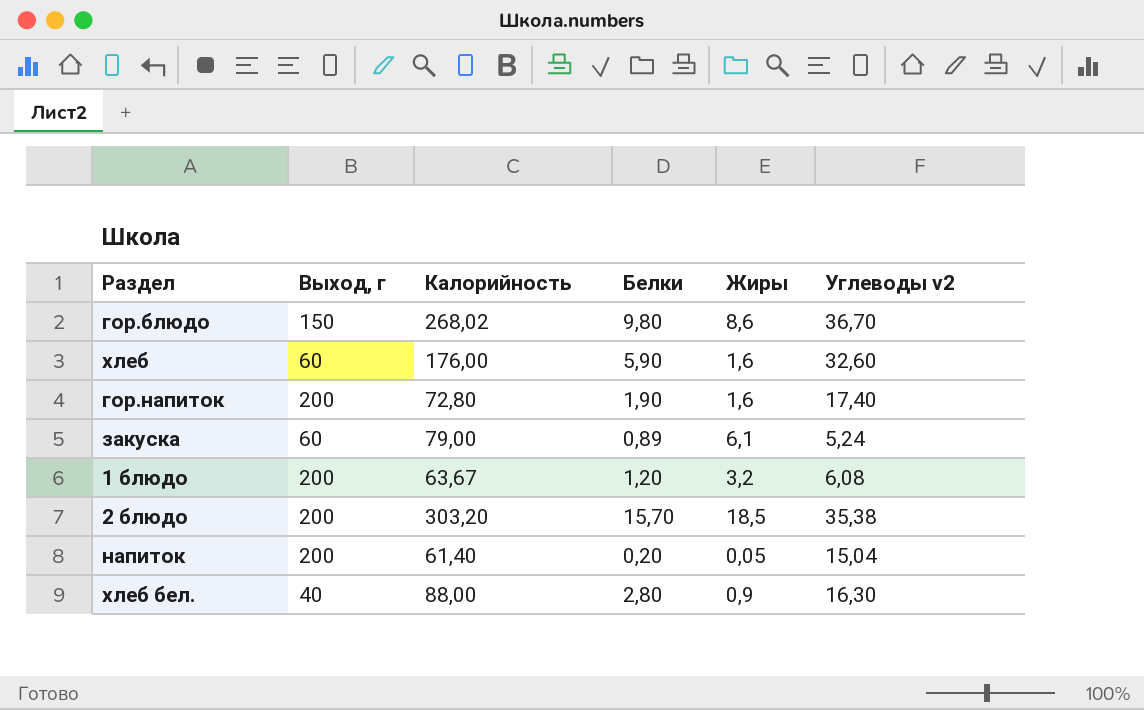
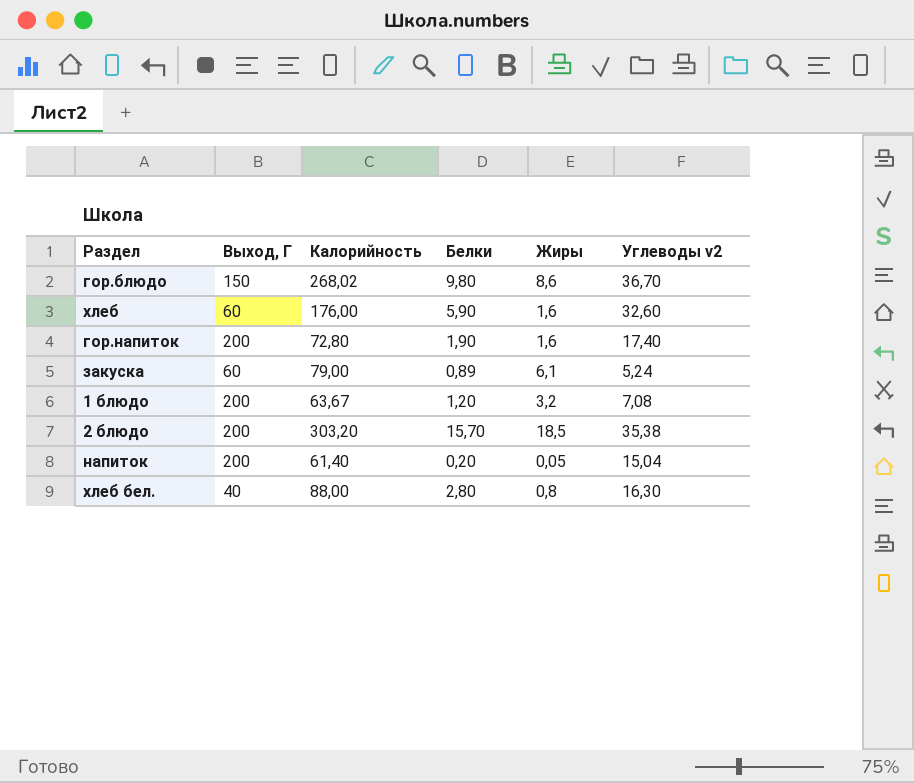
column name: Выход, г -> Выход, Г
1 блюдо | Углеводы v2: 6,08 -> 7,08
хлеб бел. | Жиры: 0,9 -> 0,8

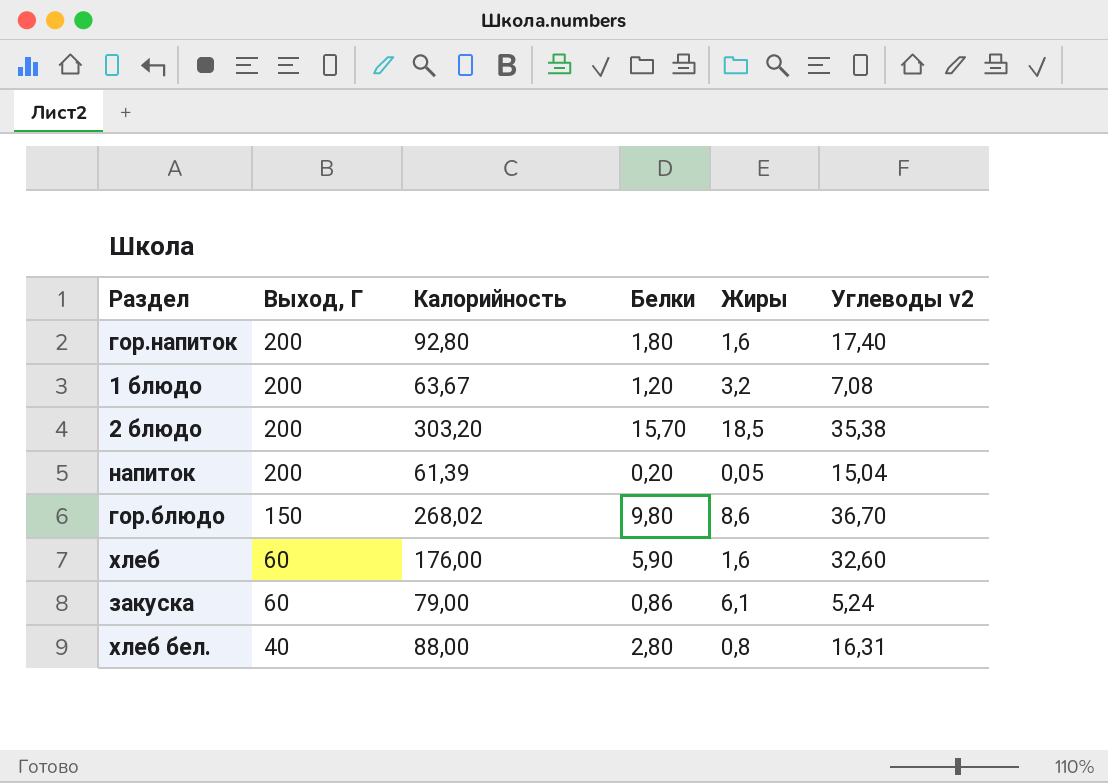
row order: none -> Выход, Г descending
гор.напиток | Калорийность: 72,80 -> 92,80
гор.напиток | Белки: 1,90 -> 1,80
напиток | Калорийность: 61,40 -> 61,39
закуска | Белки: 0,89 -> 0,86
хлеб бел. | Углеводы v2: 16,30 -> 16,31

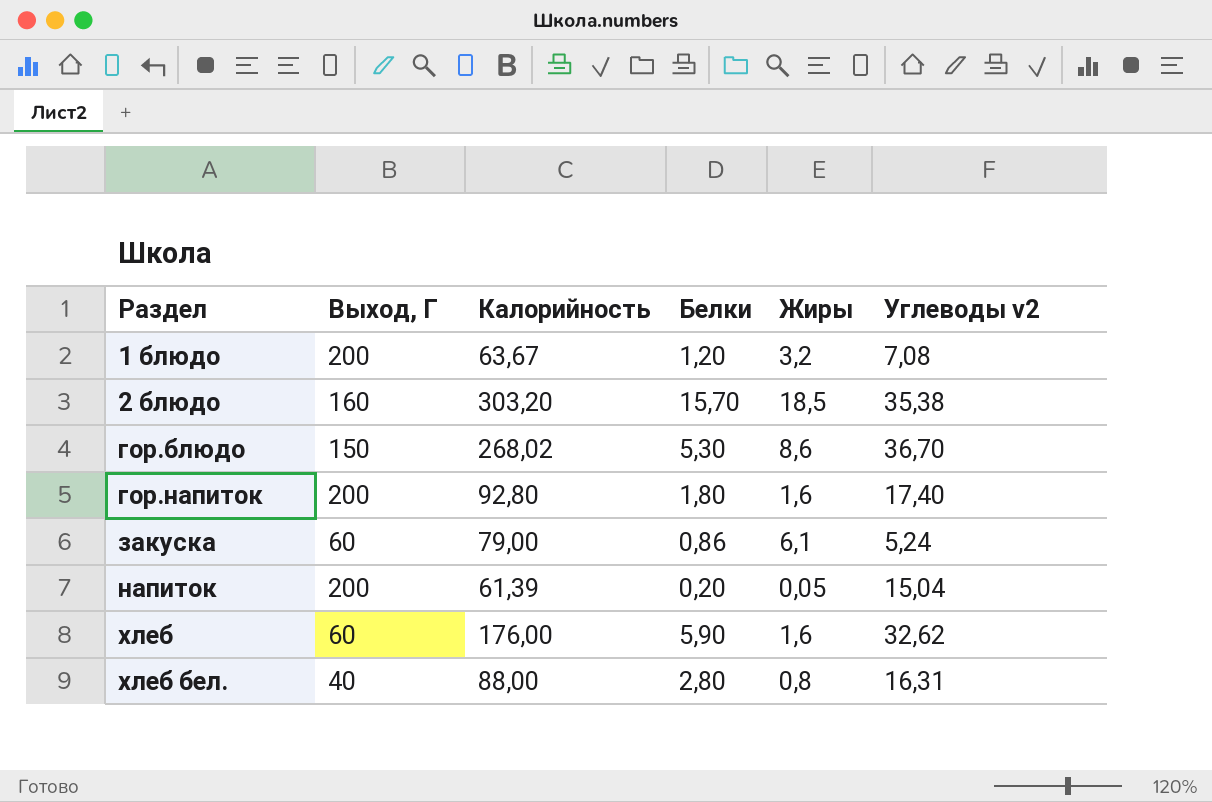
row order: Выход, Г descending -> Раздел ascending
2 блюдо | Выход, Г: 200 -> 160
гор.блюдо | Белки: 9,80 -> 5,30
хлеб | Углеводы v2: 32,60 -> 32,62

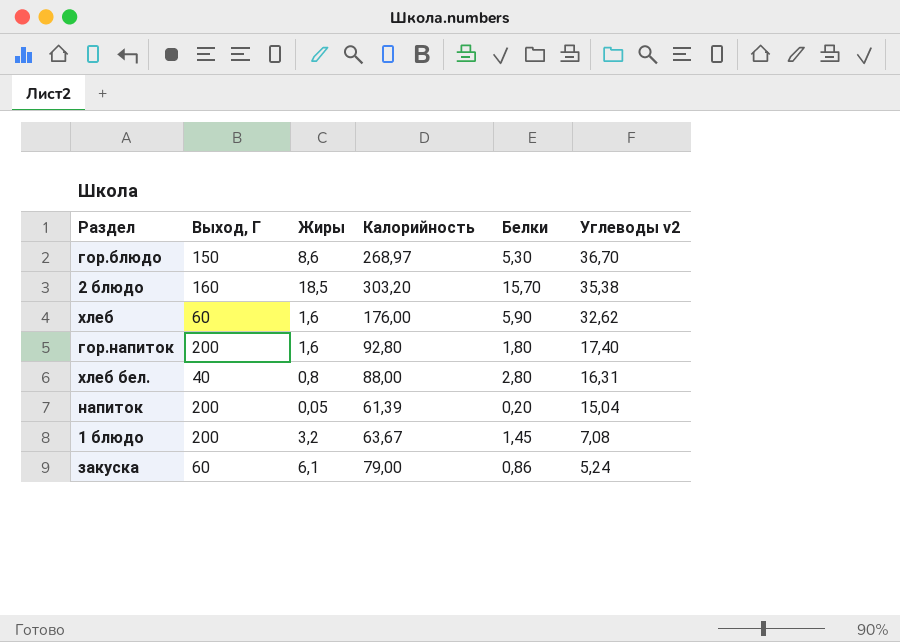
row order: Раздел ascending -> Углеводы v2 descending
column Жиры | position: 5 -> 3
гор.блюдо | Калорийность: 268,02 -> 268,97
1 блюдо | Белки: 1,20 -> 1,45

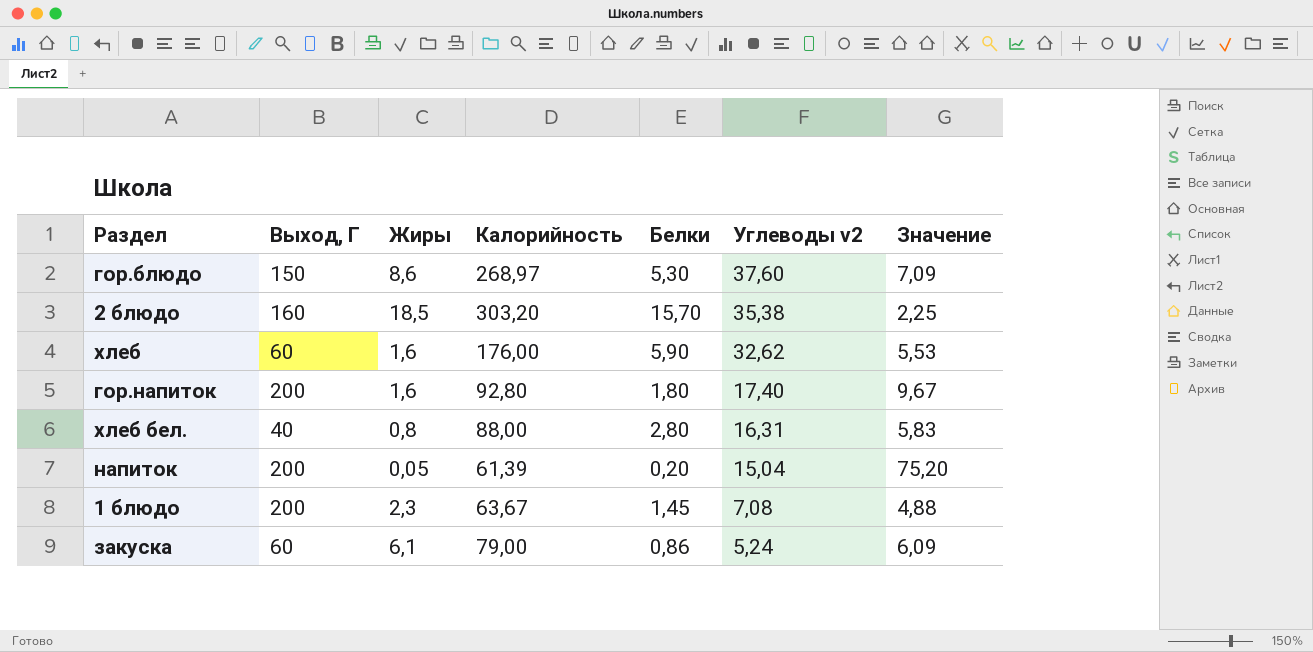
column Значение | formula: none -> [Углеводы v2] / [Белки]
гор.блюдо | Углеводы v2: 36,70 -> 37,60
1 блюдо | Жиры: 3,2 -> 2,3

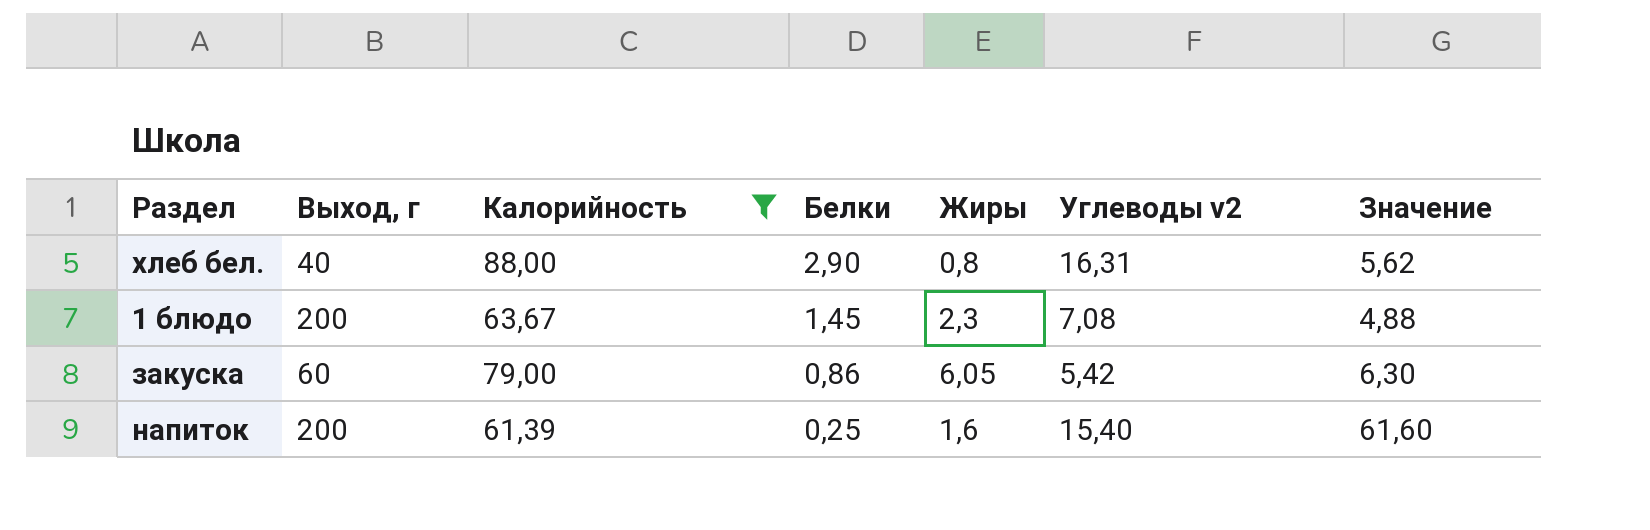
filter: none -> Калорийность <= 88,00
row order: Углеводы v2 descending -> Белки descending
column name: Выход, Г -> Выход, г
column Жиры | position: 3 -> 5
хлеб бел. | Белки: 2,80 -> 2,90
хлеб бел. | Значение: 5,83 -> 5,62
закуска | Жиры: 6,1 -> 6,05
закуска | Углеводы v2: 5,24 -> 5,42
закуска | Значение: 6,09 -> 6,30
напиток | Белки: 0,20 -> 0,25
напиток | Жиры: 0,05 -> 1,6
напиток | Углеводы v2: 15,04 -> 15,40
напиток | Значение: 75,20 -> 61,60

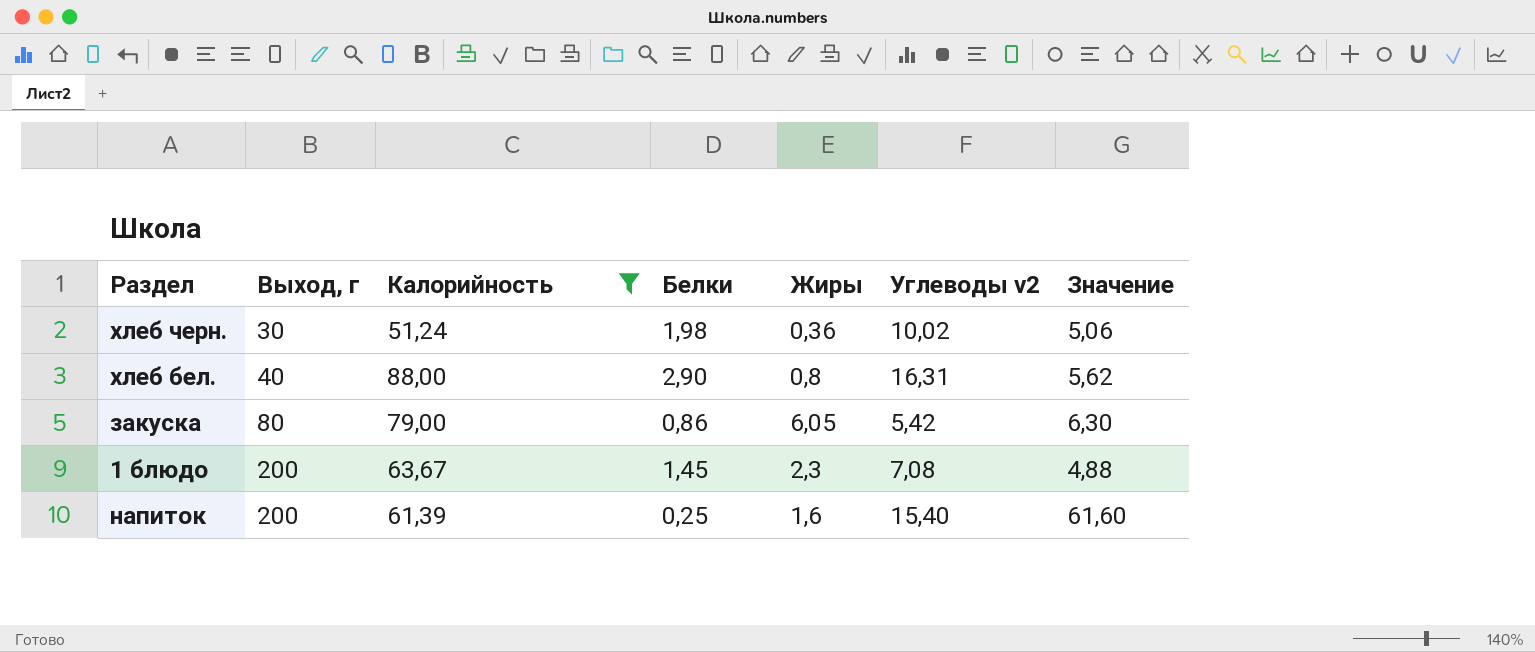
row order: Белки descending -> Выход, г ascending
row хлеб черн.: none -> 30 | 51,24 | 1,98 | 0,36 | 10,02 | 5,06
закуска | Выход, г: 60 -> 80

